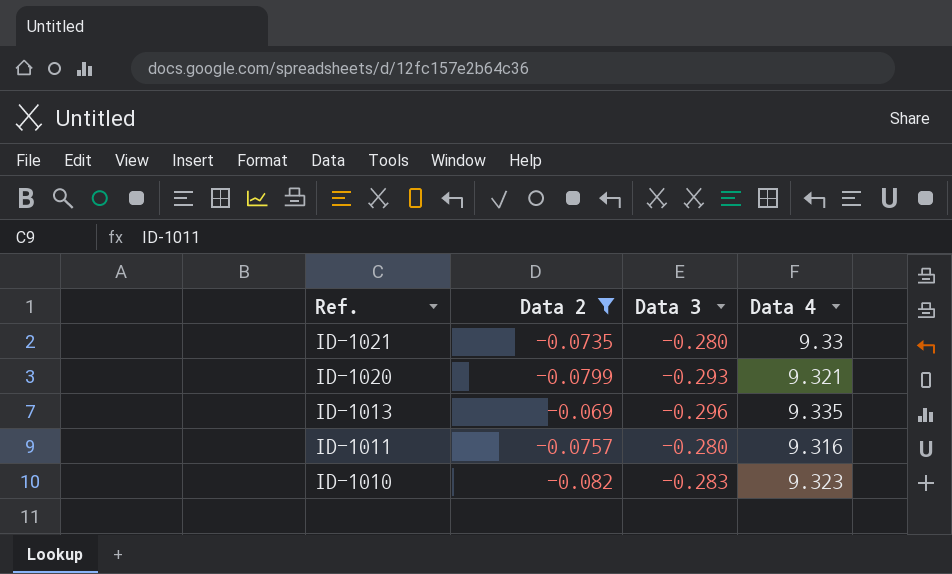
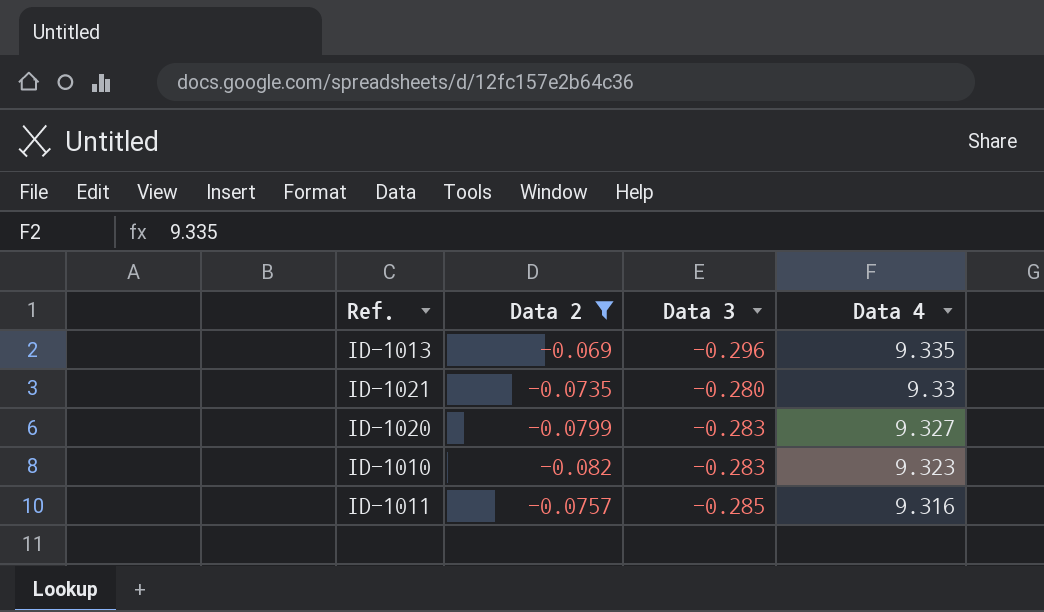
row order: Ref. descending -> Data 4 descending
ID-1020 | Data 3: -0.293 -> -0.283
ID-1020 | Data 4: 9.321 -> 9.327
ID-1011 | Data 3: -0.280 -> -0.285

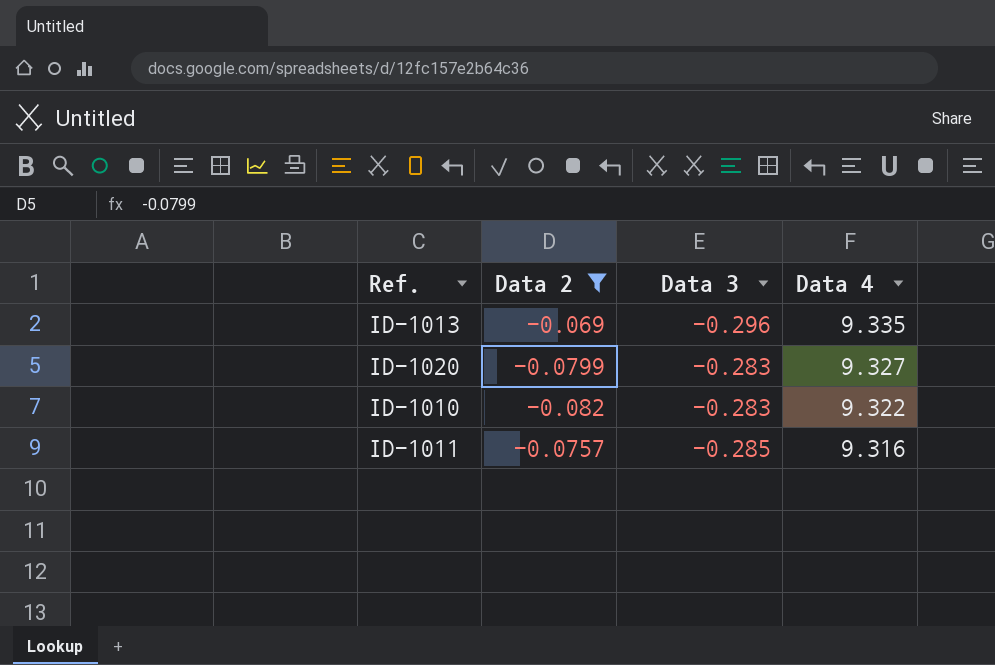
row ID-1021: -0.0735 | -0.280 | 9.33 -> none
ID-1010 | Data 4: 9.323 -> 9.322

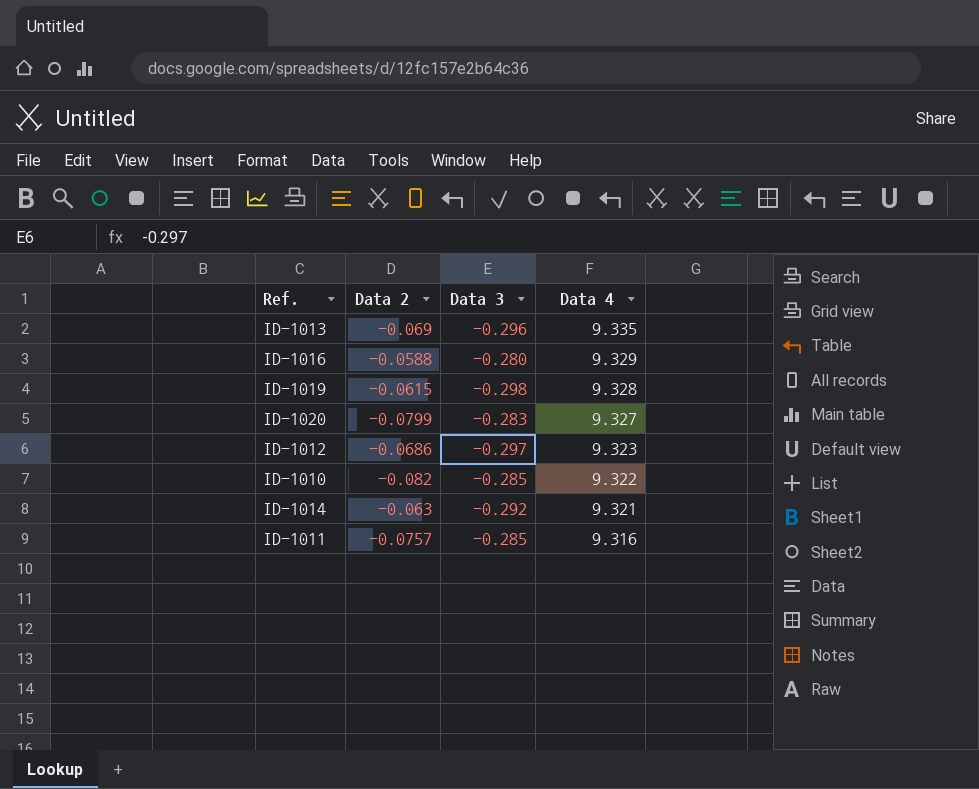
filter: Data 2 <= -0.069 -> none
ID-1010 | Data 3: -0.283 -> -0.285

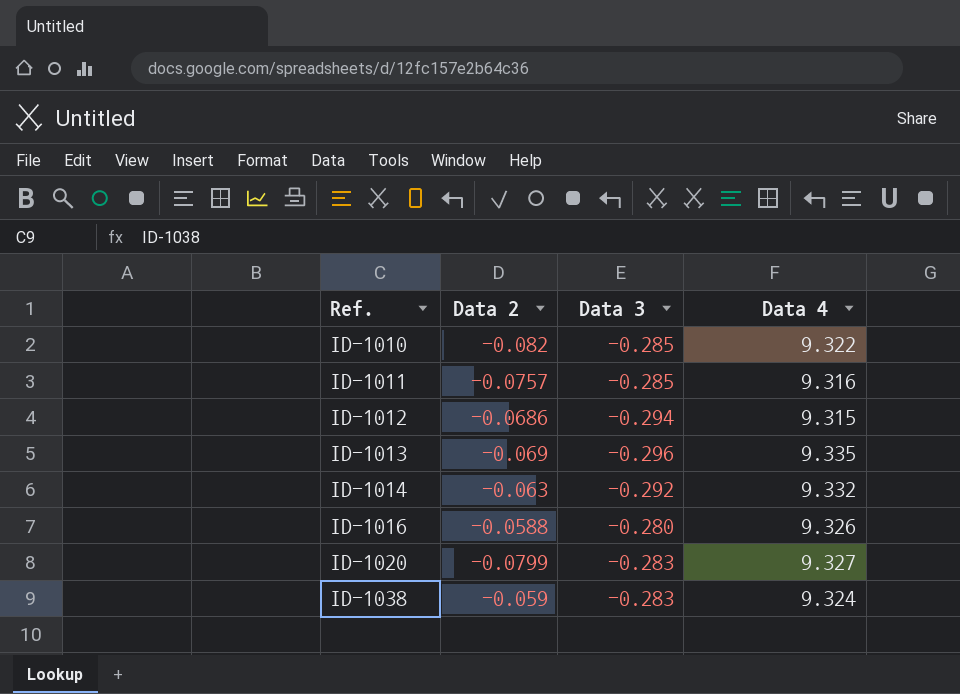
row order: Data 4 descending -> Ref. ascending
row ID-1019: -0.0615 | -0.298 | 9.328 -> none
ID-1012 | Data 3: -0.297 -> -0.294
ID-1012 | Data 4: 9.323 -> 9.315
ID-1014 | Data 4: 9.321 -> 9.332
ID-1016 | Data 4: 9.329 -> 9.326
row ID-1038: none -> -0.059 | -0.283 | 9.324

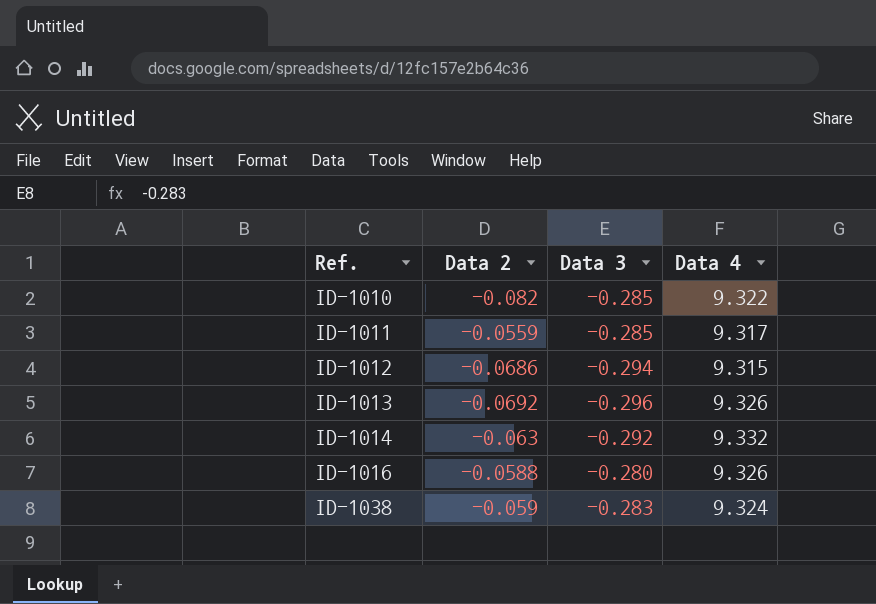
row ID-1020: -0.0799 | -0.283 | 9.327 -> none
ID-1011 | Data 2: -0.0757 -> -0.0559
ID-1011 | Data 4: 9.316 -> 9.317
ID-1013 | Data 2: -0.069 -> -0.0692
ID-1013 | Data 4: 9.335 -> 9.326

